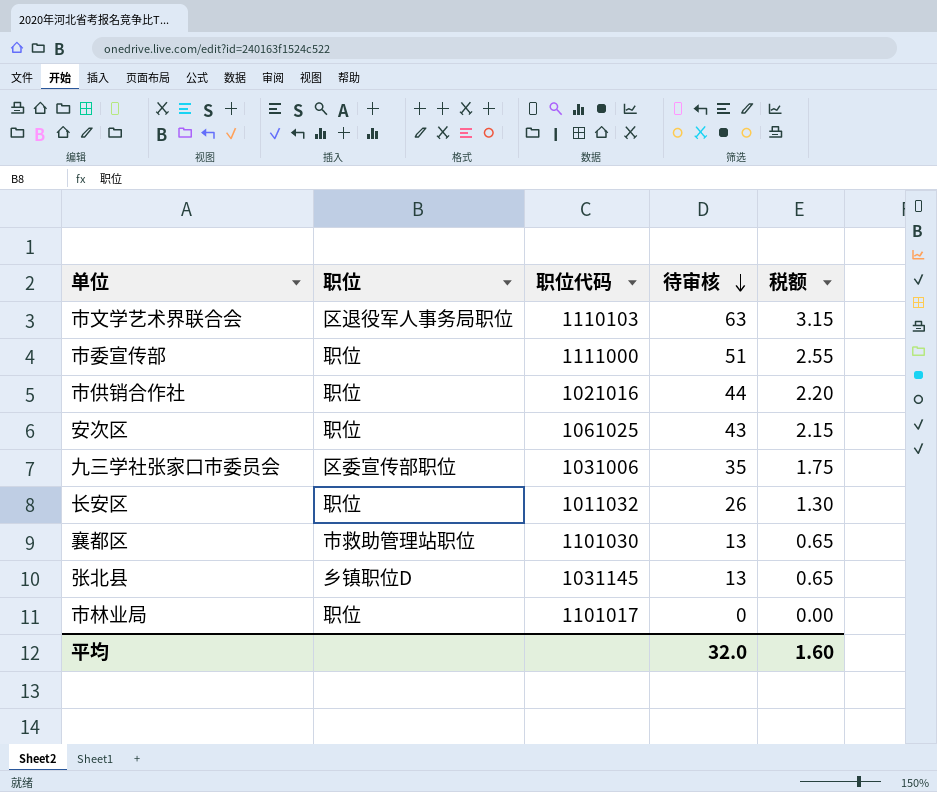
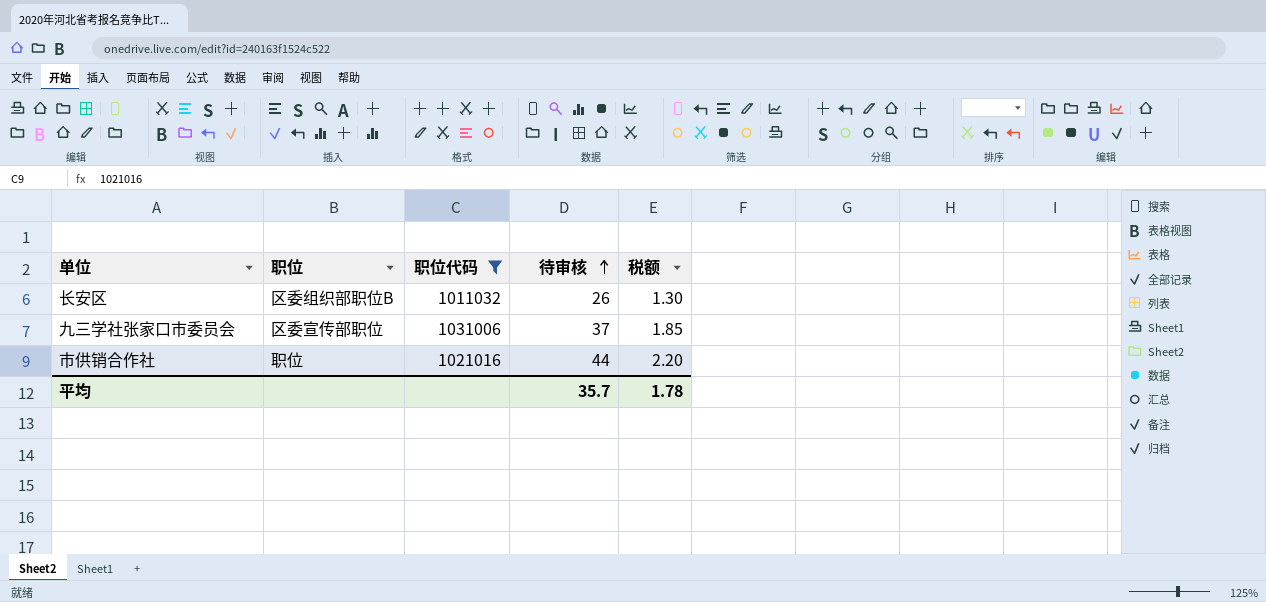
filter: none -> 职位代码 <= 1031006
row order: 待审核 descending -> 待审核 ascending
长安区 | 职位: 职位 -> 区委组织部职位B
九三学社张家口市委员会 | 待审核: 35 -> 37
九三学社张家口市委员会 | 税额: 1.75 -> 1.85
平均 | 待审核: 32.0 -> 35.7
平均 | 税额: 1.60 -> 1.78

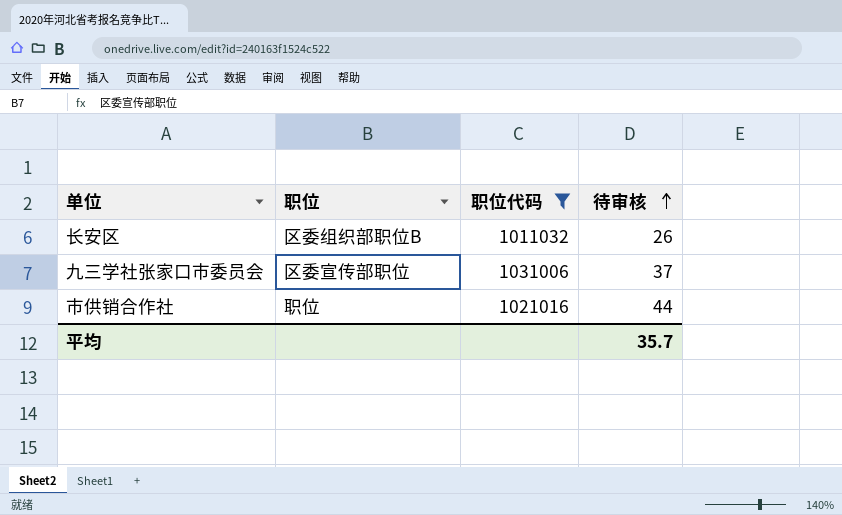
column 税额 | formula: [待审核] * 0.05 -> none

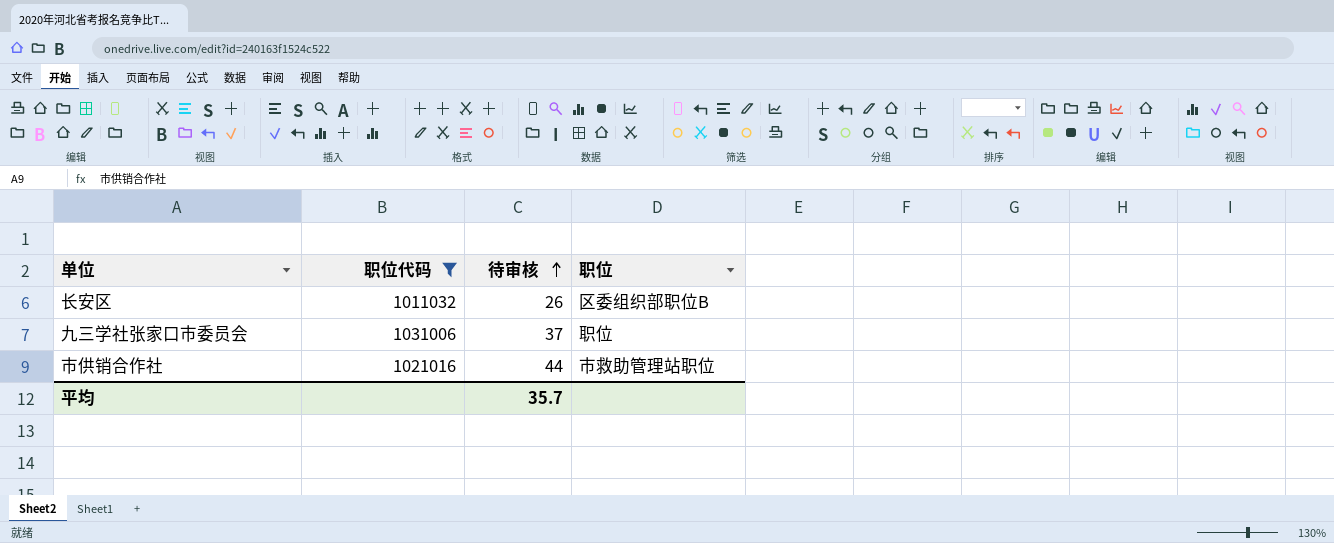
column 职位 | position: 2 -> 4
九三学社张家口市委员会 | 职位: 区委宣传部职位 -> 职位
市供销合作社 | 职位: 职位 -> 市救助管理站职位

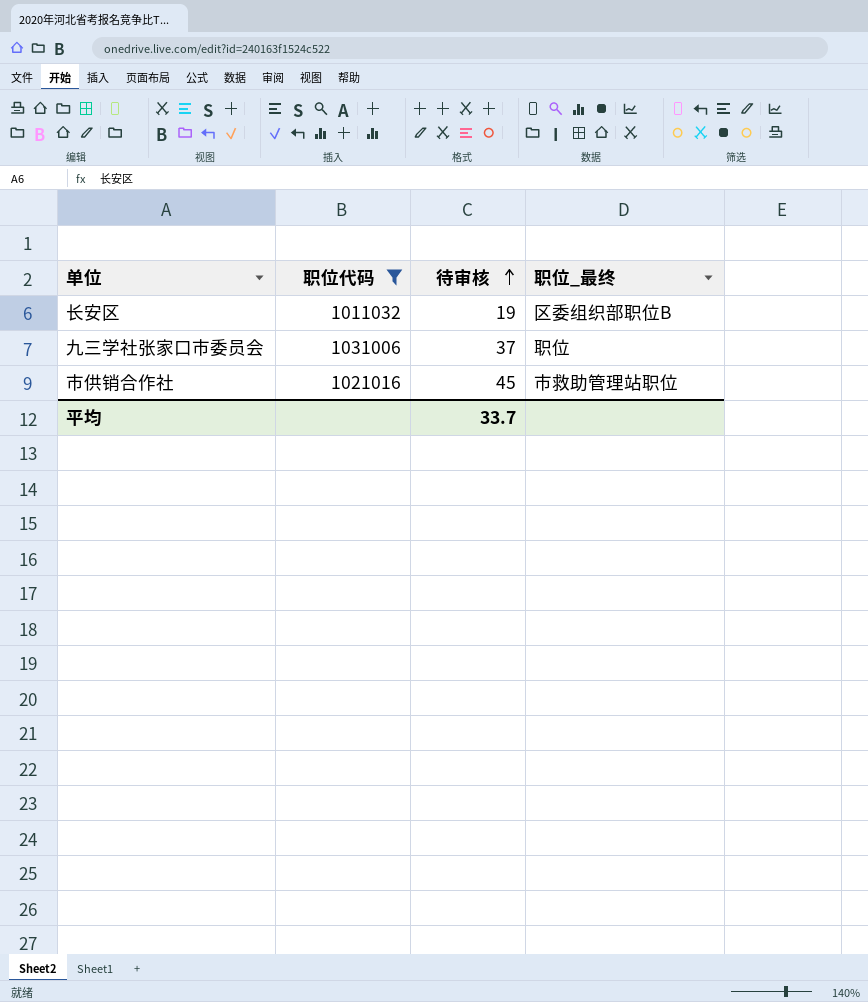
column name: 职位 -> 职位_最终
长安区 | 待审核: 26 -> 19
市供销合作社 | 待审核: 44 -> 45
平均 | 待审核: 35.7 -> 33.7

